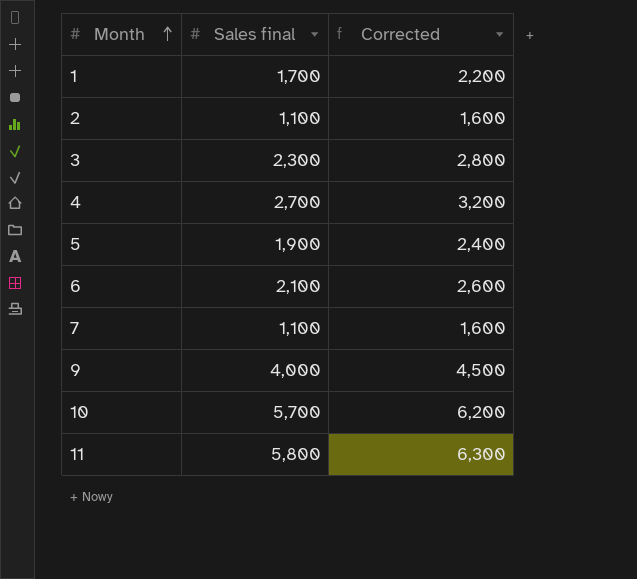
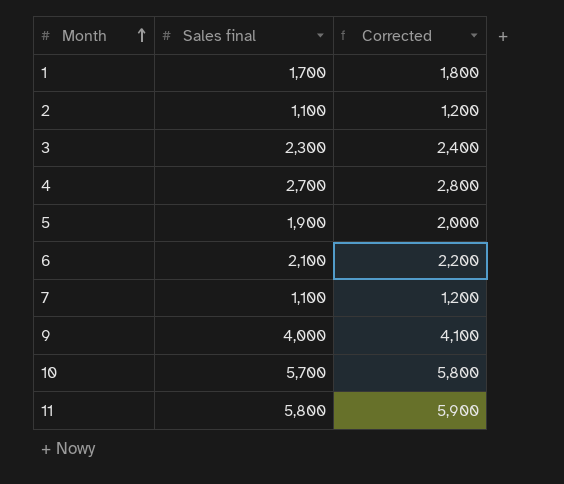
column Corrected | formula: [Sales final] + 500 -> [Sales final] + 100

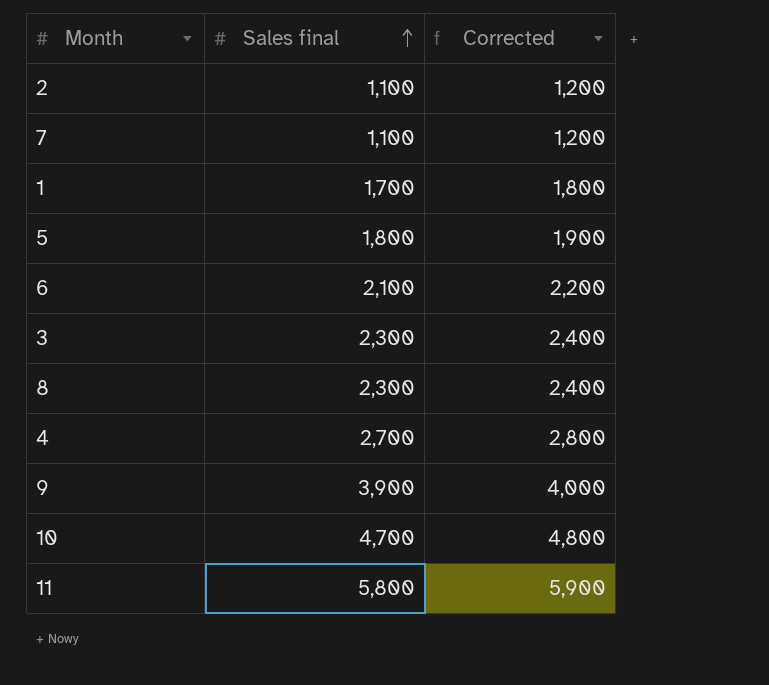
row order: Month ascending -> Sales final ascending
5 | Sales final: 1,900 -> 1,800
5 | Corrected: 2,000 -> 1,900
row 8: none -> 2,300 | 2,400
9 | Sales final: 4,000 -> 3,900
9 | Corrected: 4,100 -> 4,000
10 | Sales final: 5,700 -> 4,700
10 | Corrected: 5,800 -> 4,800

